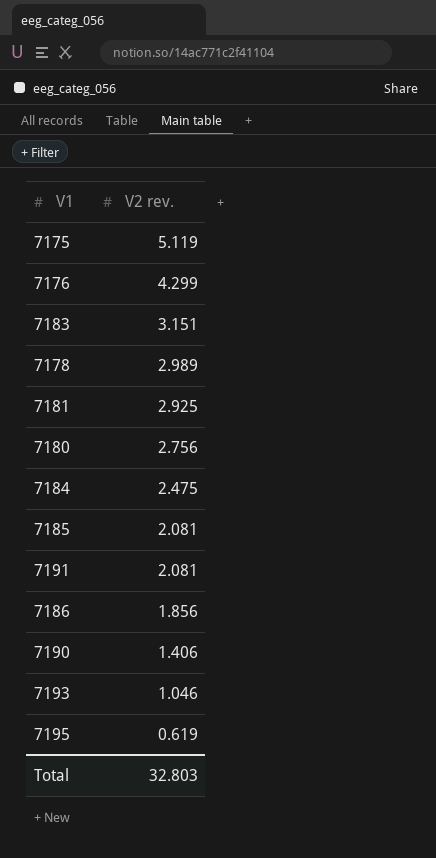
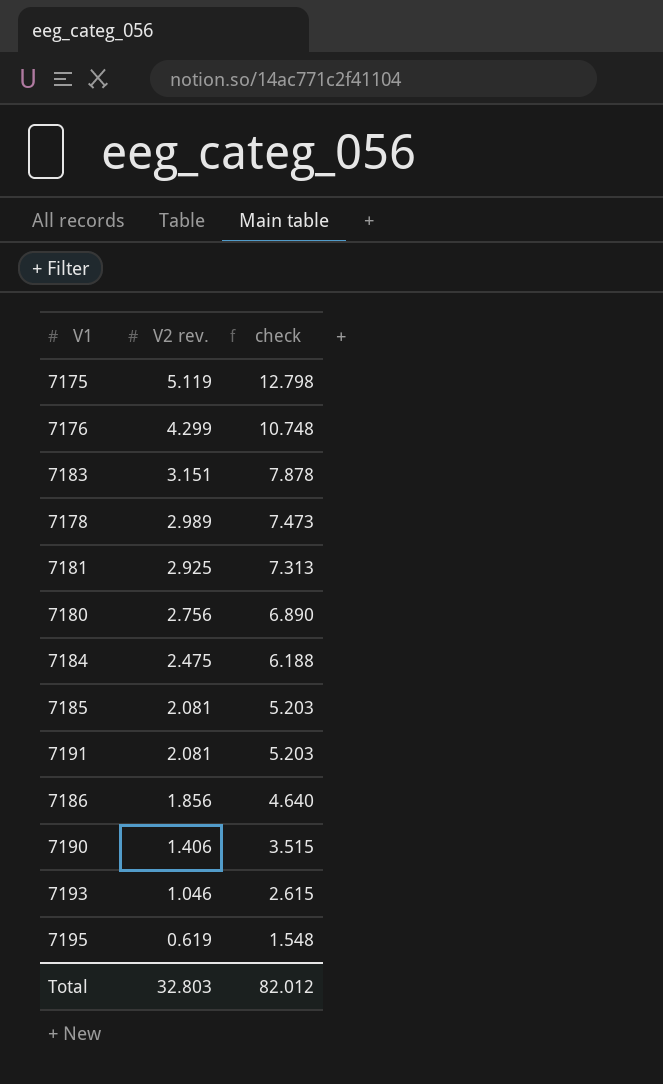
column check | formula: none -> [V2 rev.] * 2.5

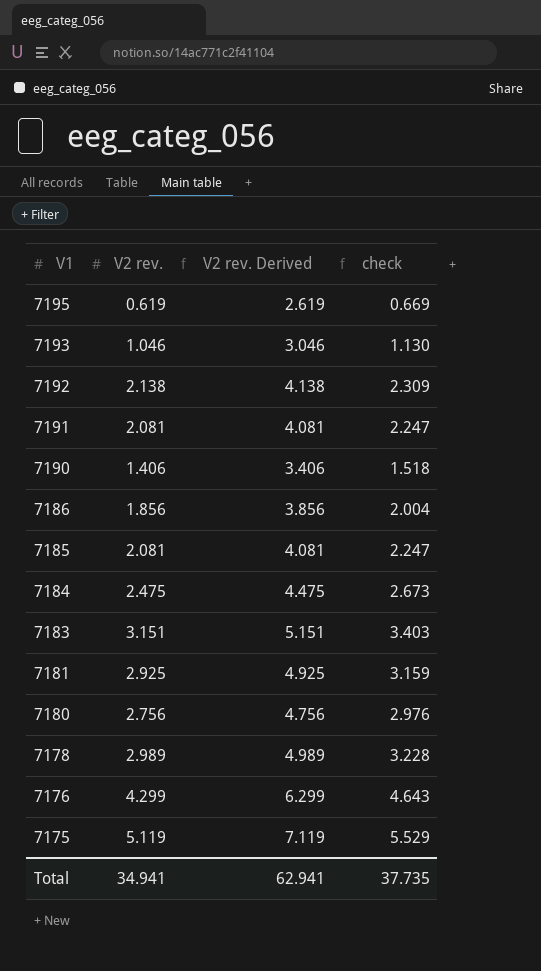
row order: V2 rev. descending -> V1 descending
column V2 rev. Derived | formula: none -> [V2 rev.] + 2
column check | formula: [V2 rev.] * 2.5 -> [V2 rev.] * 1.08
row 7192: none -> 2.138 | 4.138 | 2.309
Total | V2 rev.: 32.803 -> 34.941
Total | check: 82.012 -> 37.735

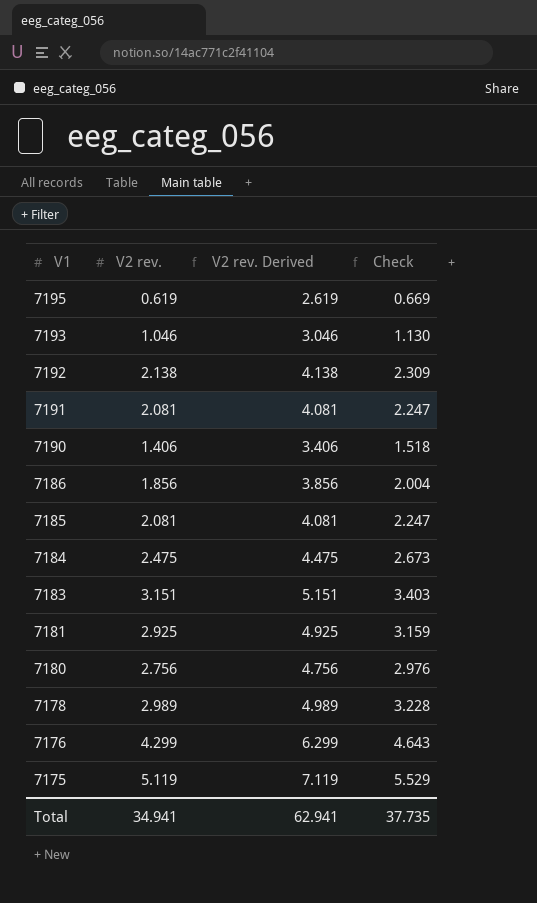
column name: check -> Check

